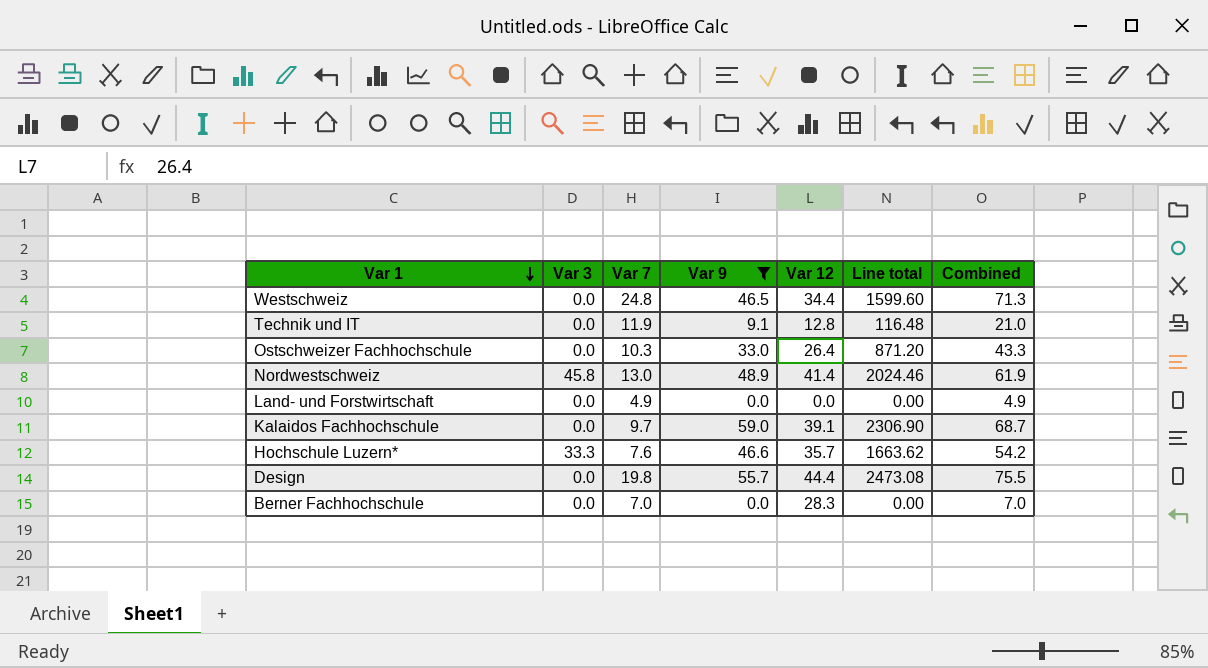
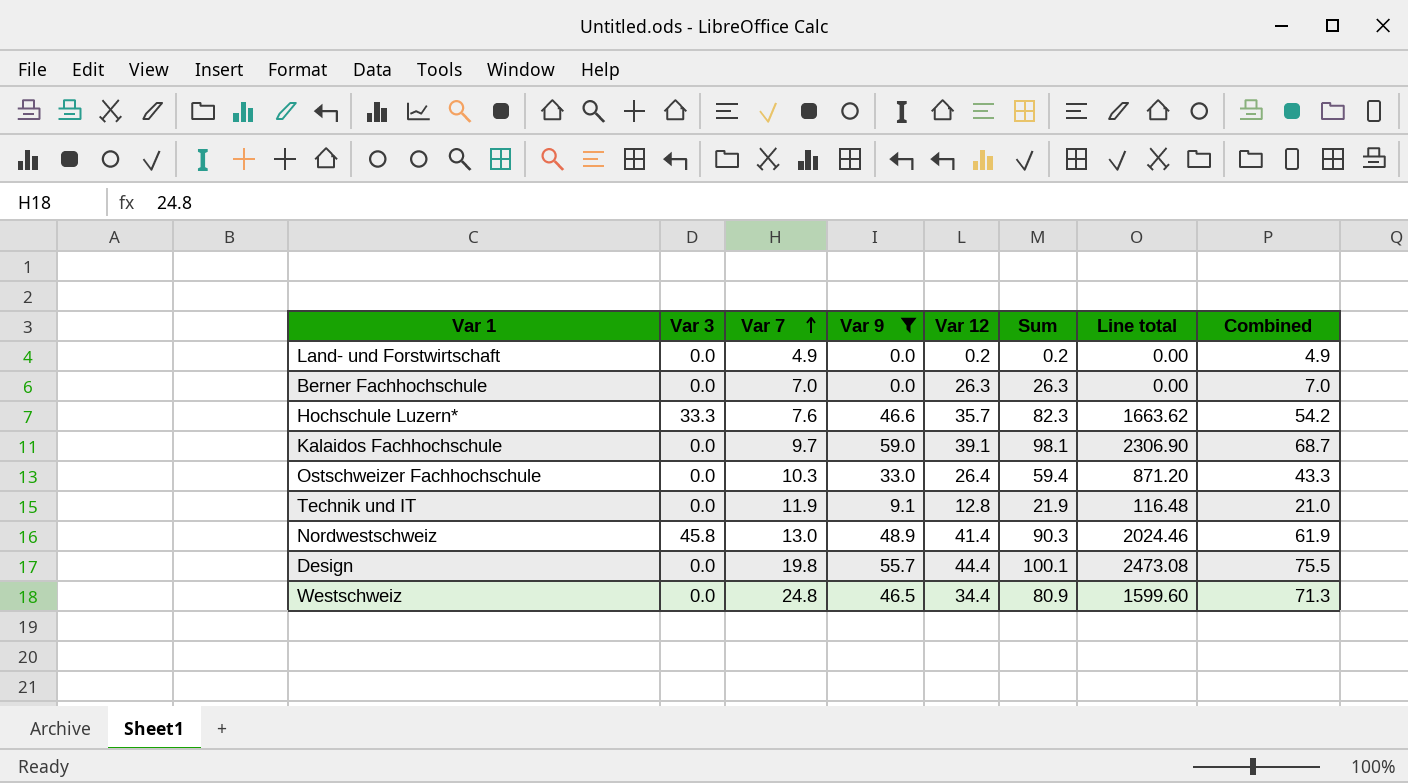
row order: Var 1 descending -> Var 7 ascending
column Sum | formula: none -> [Var 9] + [Var 12]
Land- und Forstwirtschaft | Var 12: 0.0 -> 0.2
Berner Fachhochschule | Var 12: 28.3 -> 26.3

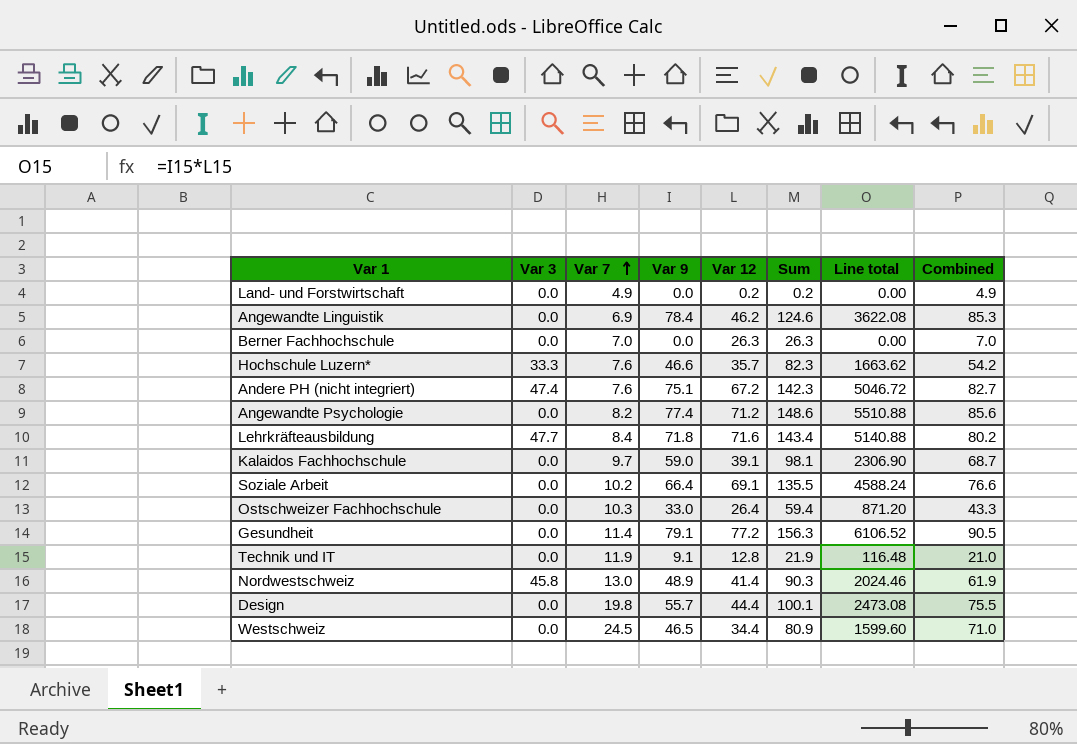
filter: Var 9 <= 59.0 -> none
Westschweiz | Var 7: 24.8 -> 24.5
Westschweiz | Combined: 71.3 -> 71.0

